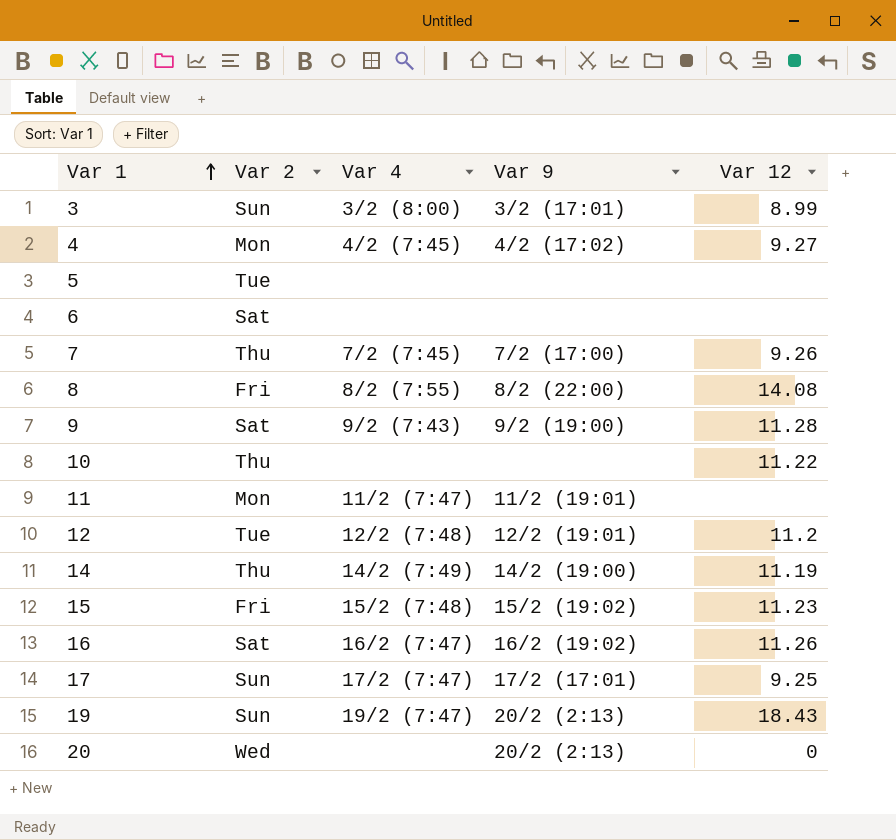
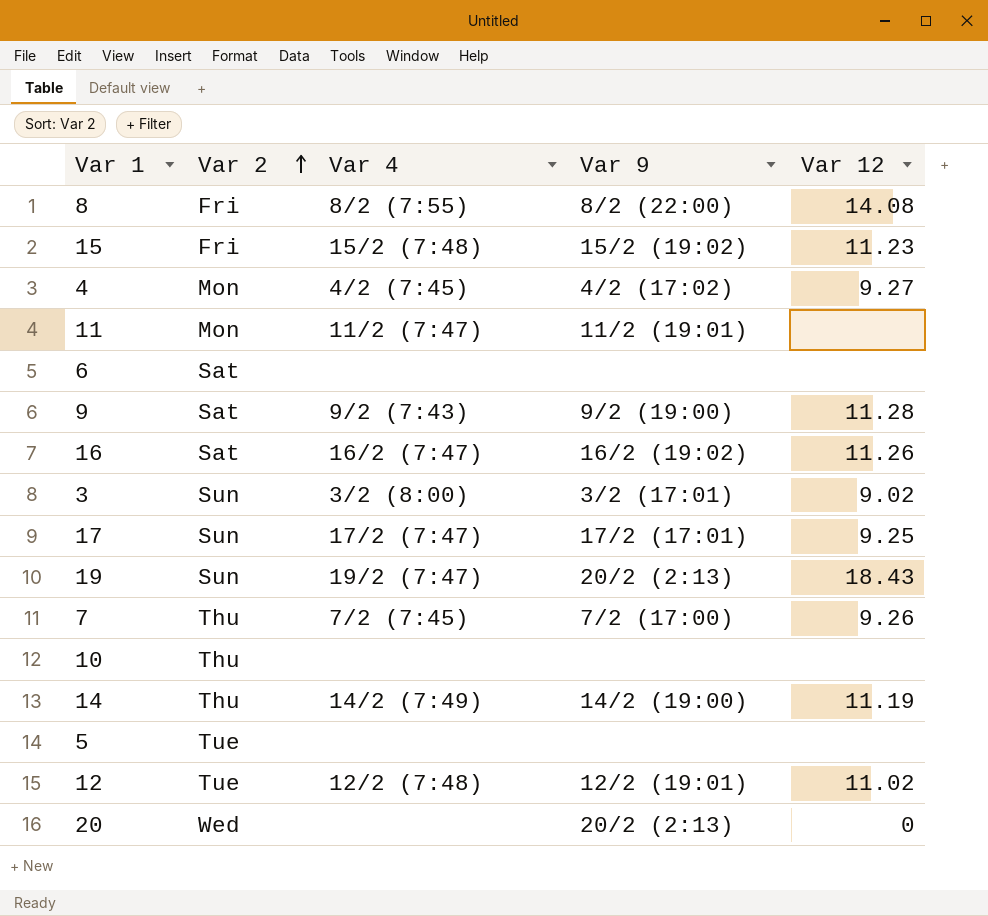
row order: Var 1 ascending -> Var 2 ascending
3 | Var 12: 8.99 -> 9.02
10 | Var 12: 11.22 -> none
12 | Var 12: 11.2 -> 11.02

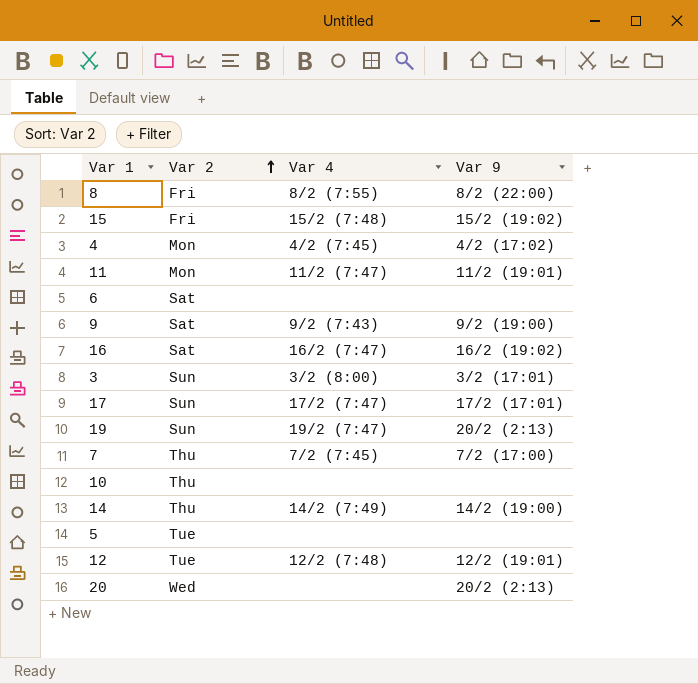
column Var 12 | position: 5 -> none

